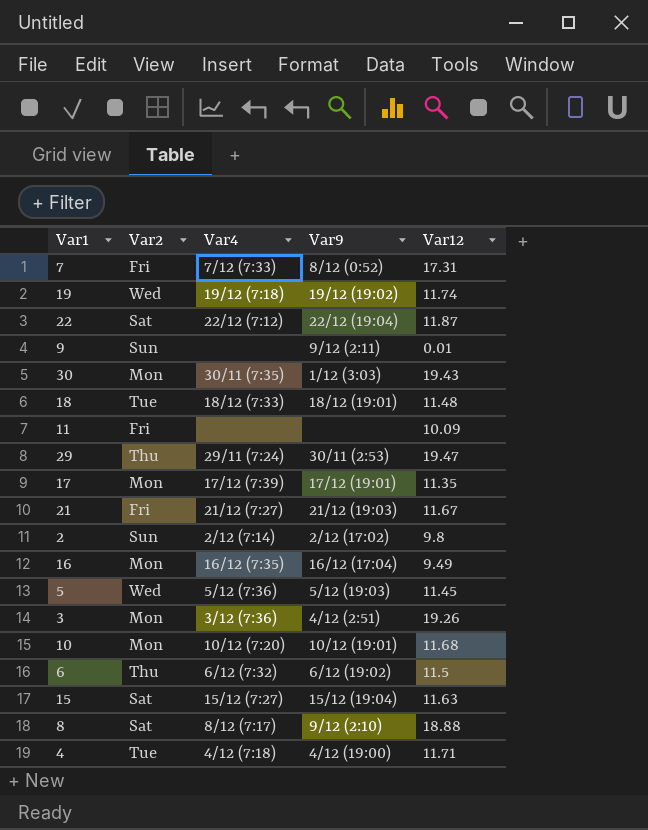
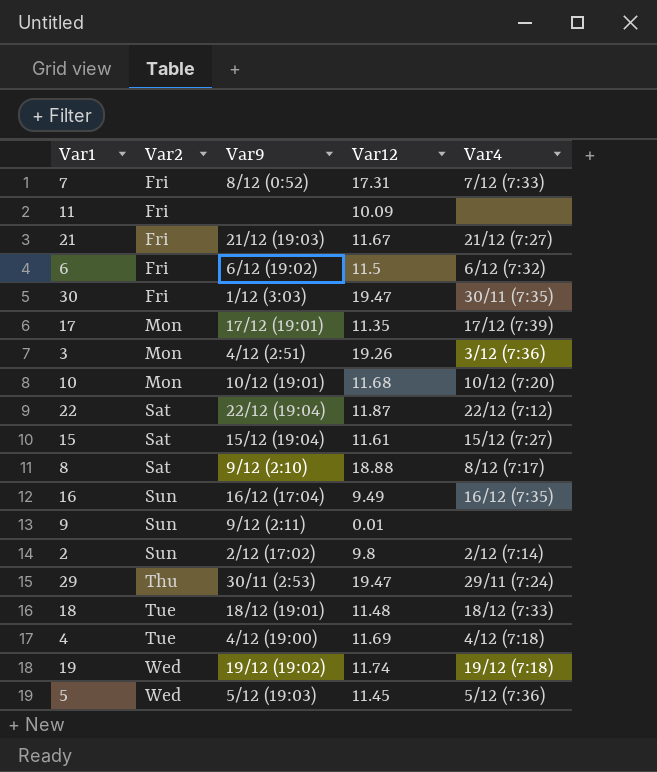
row order: none -> Var2 ascending
column Var4 | position: 3 -> 5
6 | Var2: Thu -> Fri
30 | Var2: Mon -> Fri
30 | Var12: 19.43 -> 19.47
15 | Var12: 11.63 -> 11.61
16 | Var2: Mon -> Sun
4 | Var12: 11.71 -> 11.69

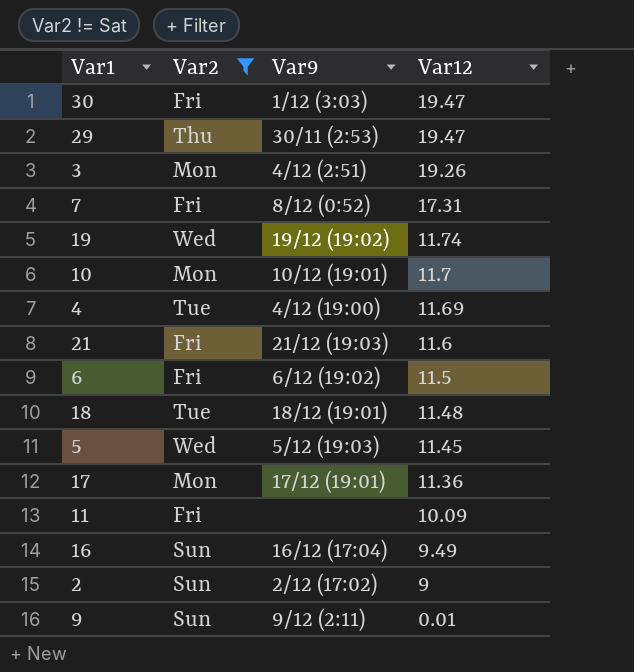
filter: none -> Var2 != Sat
row order: Var2 ascending -> Var12 descending
column Var4 | position: 5 -> none
10 | Var12: 11.68 -> 11.7
21 | Var12: 11.67 -> 11.6
17 | Var12: 11.35 -> 11.36
2 | Var12: 9.8 -> 9

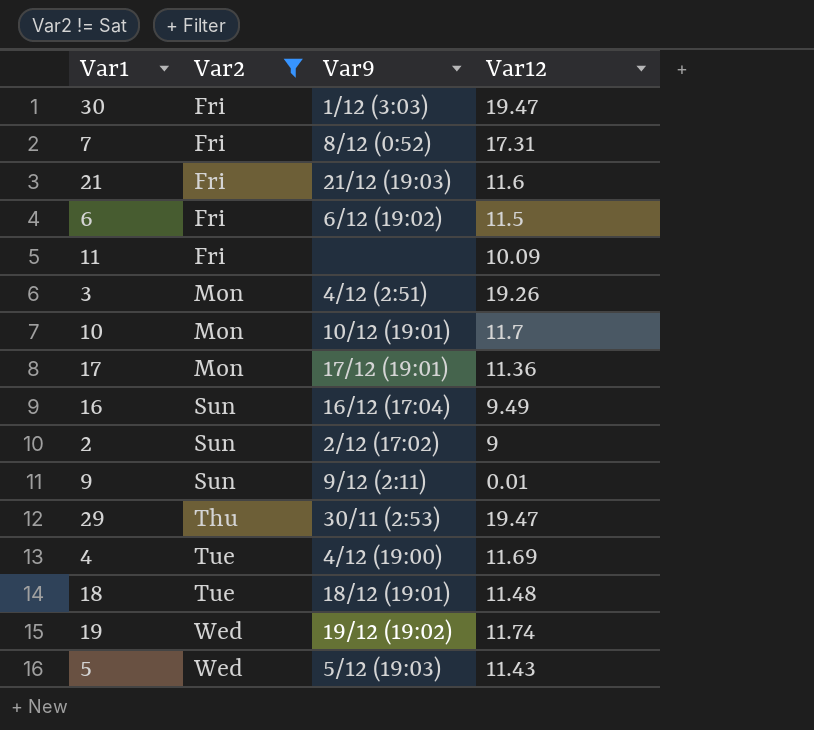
row order: Var12 descending -> Var2 ascending
5 | Var12: 11.45 -> 11.43

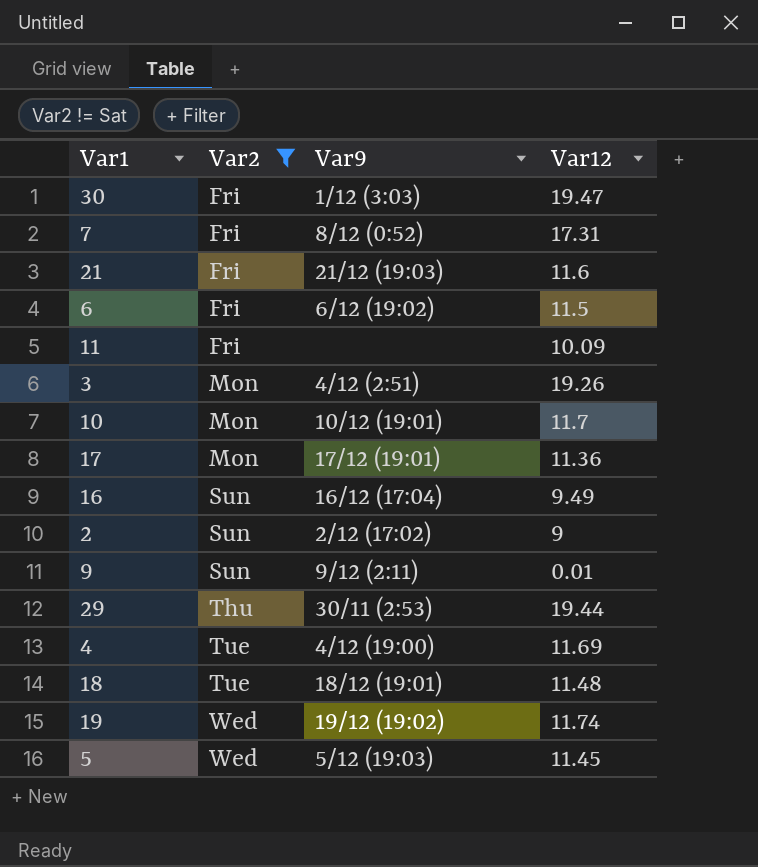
29 | Var12: 19.47 -> 19.44
5 | Var12: 11.43 -> 11.45

